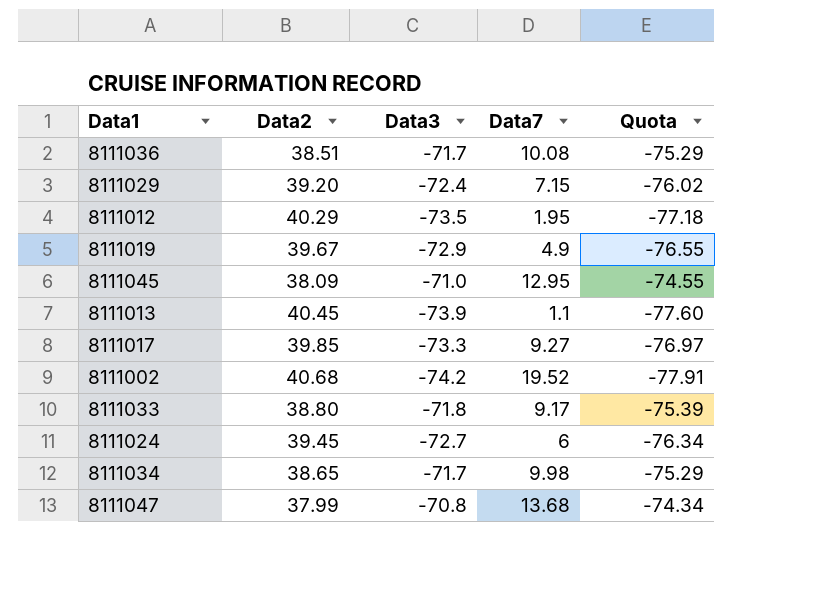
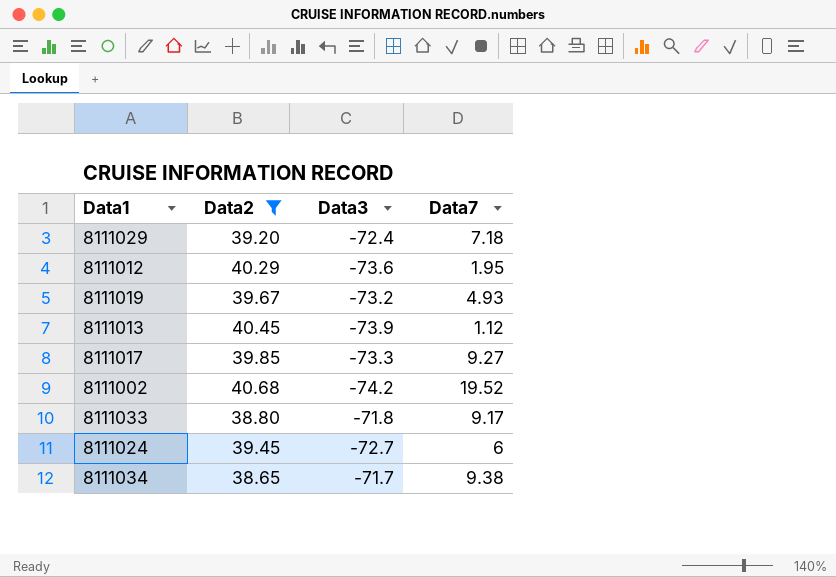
filter: none -> Data2 >= 38.65
column Quota | formula: [Data3] * 1.05 -> none
8111029 | Data7: 7.15 -> 7.18
8111012 | Data3: -73.5 -> -73.6
8111019 | Data3: -72.9 -> -73.2
8111019 | Data7: 4.9 -> 4.93
8111013 | Data7: 1.1 -> 1.12
8111034 | Data7: 9.98 -> 9.38

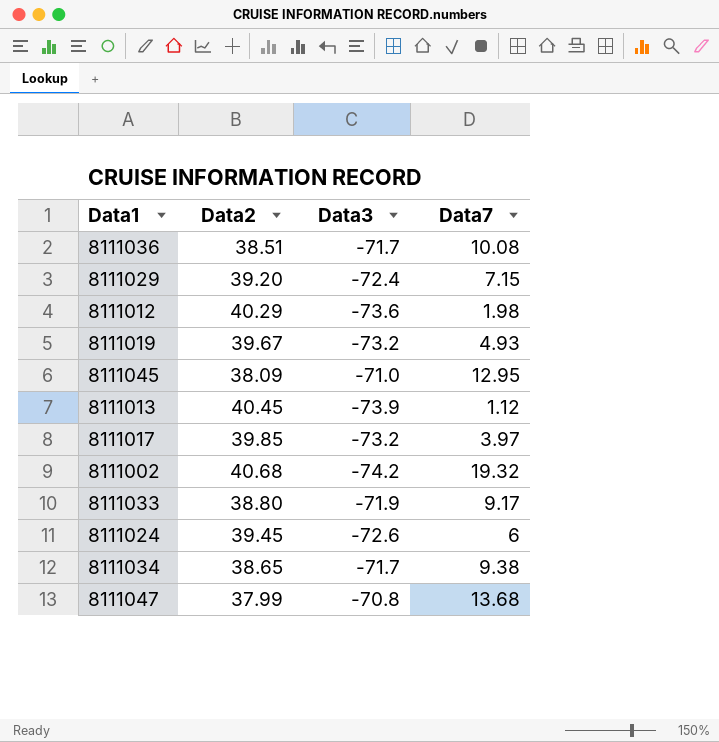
filter: Data2 >= 38.65 -> none
8111029 | Data7: 7.18 -> 7.15
8111012 | Data7: 1.95 -> 1.98
8111017 | Data3: -73.3 -> -73.2
8111017 | Data7: 9.27 -> 3.97
8111002 | Data7: 19.52 -> 19.32
8111033 | Data3: -71.8 -> -71.9
8111024 | Data3: -72.7 -> -72.6

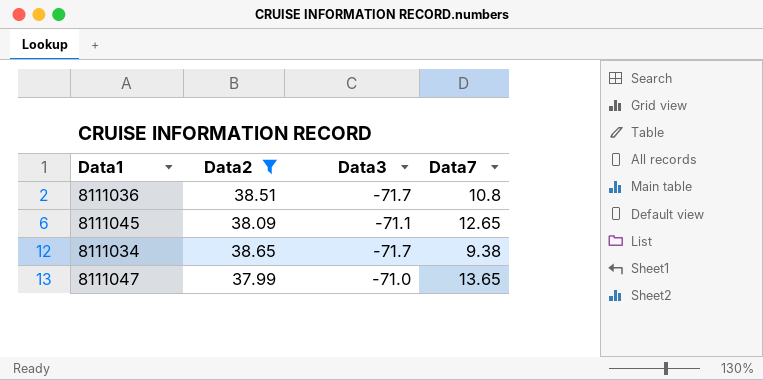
filter: none -> Data2 <= 38.65
8111036 | Data7: 10.08 -> 10.8
8111045 | Data3: -71.0 -> -71.1
8111045 | Data7: 12.95 -> 12.65
8111047 | Data3: -70.8 -> -71.0
8111047 | Data7: 13.68 -> 13.65

